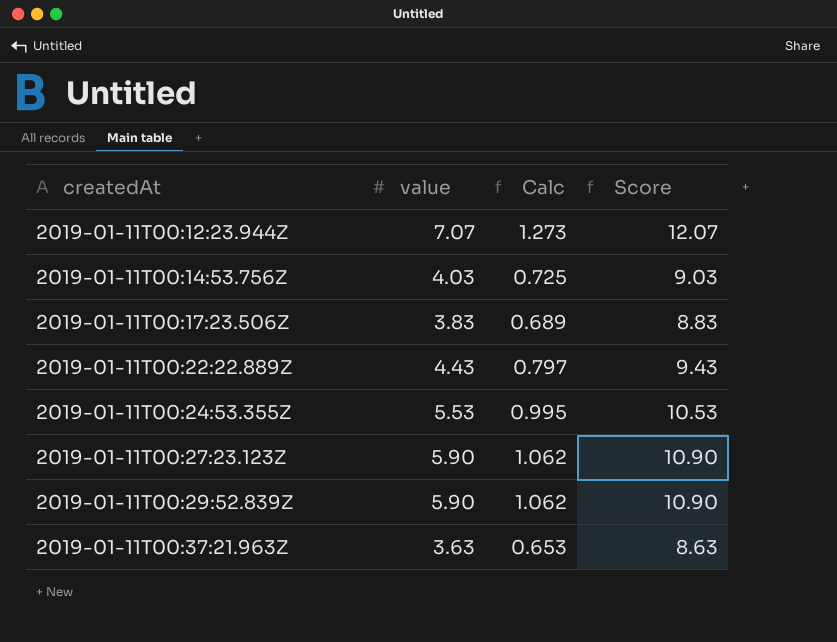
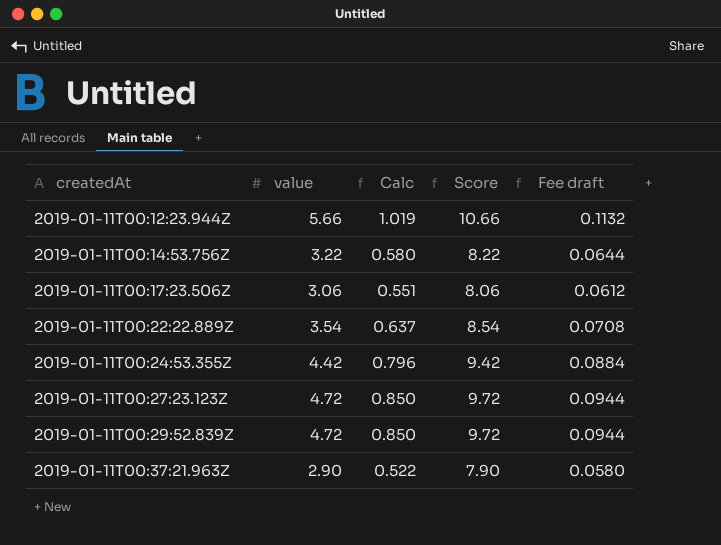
column Fee draft | formula: none -> [value] * 0.02
2019-01-11T00:12:23.944Z | value: 7.07 -> 5.66
2019-01-11T00:12:23.944Z | Calc: 1.273 -> 1.019
2019-01-11T00:12:23.944Z | Score: 12.07 -> 10.66
2019-01-11T00:14:53.756Z | value: 4.03 -> 3.22
2019-01-11T00:14:53.756Z | Calc: 0.725 -> 0.580
2019-01-11T00:14:53.756Z | Score: 9.03 -> 8.22
2019-01-11T00:17:23.506Z | value: 3.83 -> 3.06
2019-01-11T00:17:23.506Z | Calc: 0.689 -> 0.551
2019-01-11T00:17:23.506Z | Score: 8.83 -> 8.06
2019-01-11T00:22:22.889Z | value: 4.43 -> 3.54
2019-01-11T00:22:22.889Z | Calc: 0.797 -> 0.637
2019-01-11T00:22:22.889Z | Score: 9.43 -> 8.54
2019-01-11T00:24:53.355Z | value: 5.53 -> 4.42
2019-01-11T00:24:53.355Z | Calc: 0.995 -> 0.796
2019-01-11T00:24:53.355Z | Score: 10.53 -> 9.42
2019-01-11T00:27:23.123Z | value: 5.90 -> 4.72
2019-01-11T00:27:23.123Z | Calc: 1.062 -> 0.850
2019-01-11T00:27:23.123Z | Score: 10.90 -> 9.72
2019-01-11T00:29:52.839Z | value: 5.90 -> 4.72
2019-01-11T00:29:52.839Z | Calc: 1.062 -> 0.850
2019-01-11T00:29:52.839Z | Score: 10.90 -> 9.72
2019-01-11T00:37:21.963Z | value: 3.63 -> 2.90
2019-01-11T00:37:21.963Z | Calc: 0.653 -> 0.522
2019-01-11T00:37:21.963Z | Score: 8.63 -> 7.90

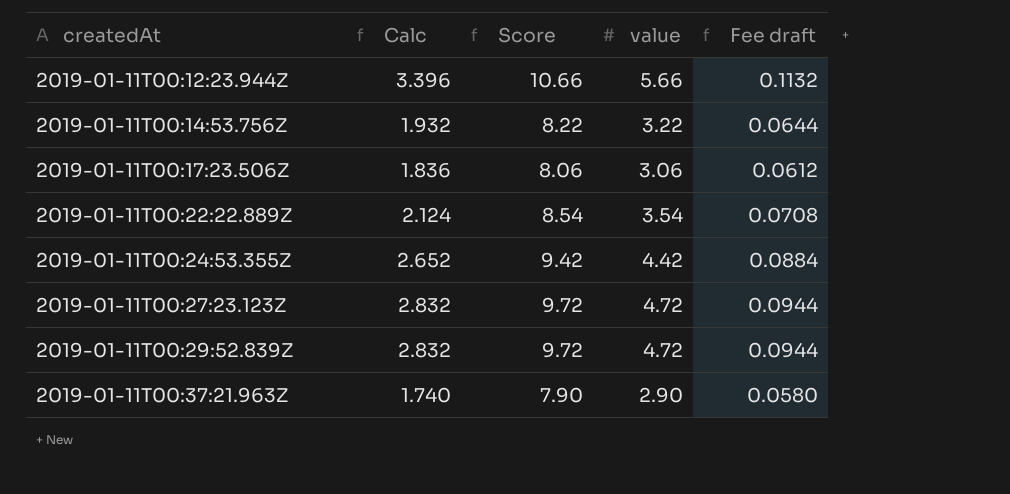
column Calc | formula: [value] * 0.18 -> [value] * 0.6
column value | position: 2 -> 4

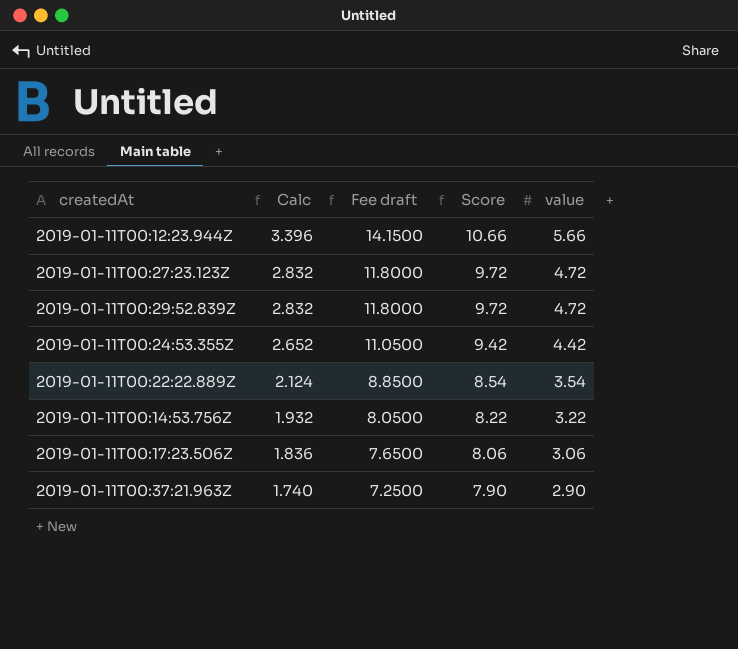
row order: createdAt ascending -> Calc descending
column Fee draft | formula: [value] * 0.02 -> [value] * 2.5
column Fee draft | position: 5 -> 3

